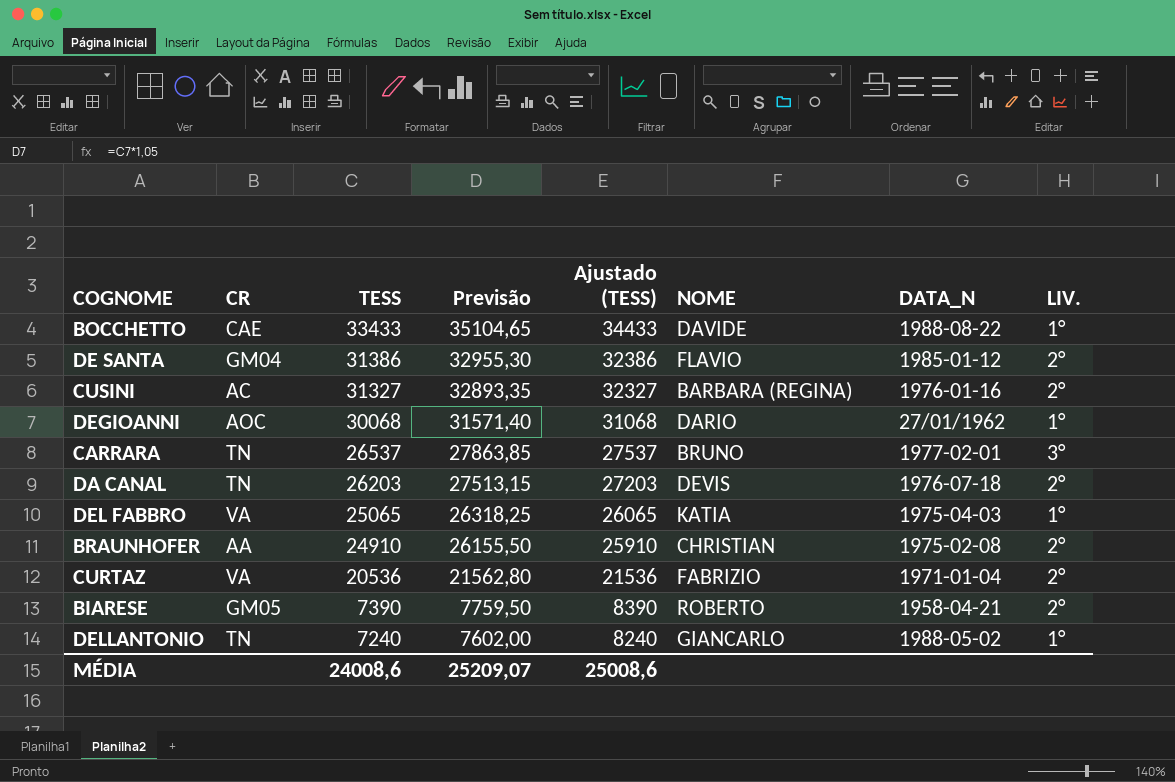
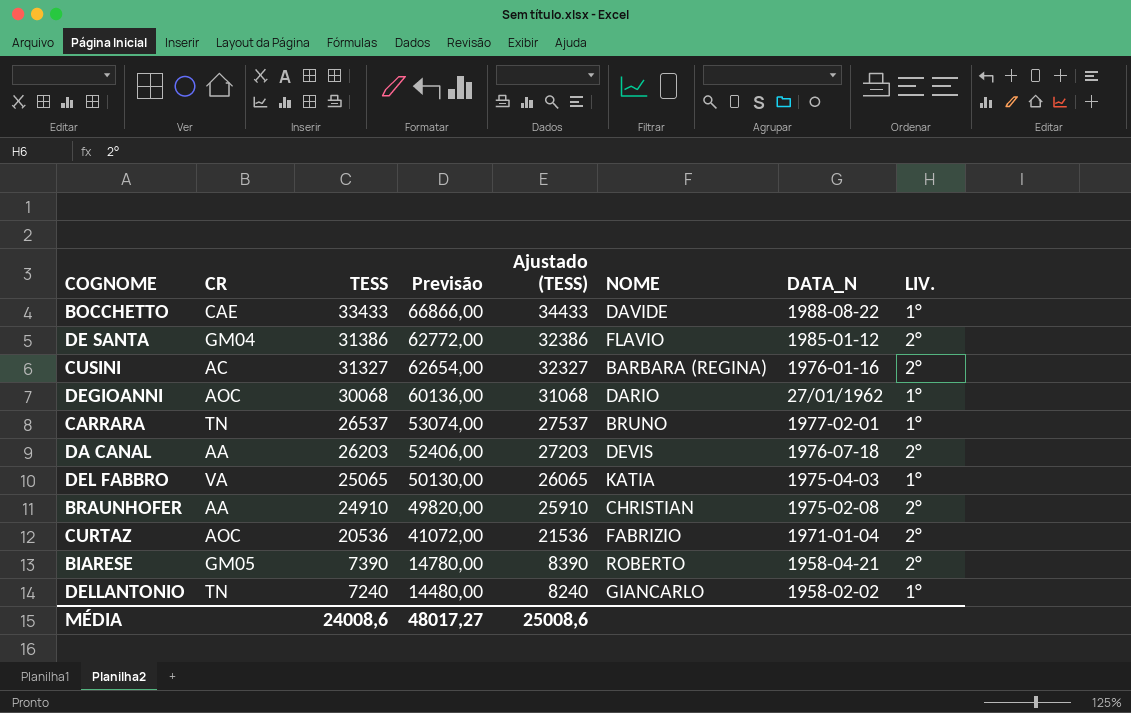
column Previsão | formula: [TESS] * 1,05 -> [TESS] * 2
CARRARA | LIV.: 3° -> 1°
DA CANAL | CR: TN -> AA
CURTAZ | CR: VA -> AOC
DELLANTONIO | DATA_N: 1988-05-02 -> 1958-02-02
MÉDIA | Previsão: 25209,07 -> 48017,27

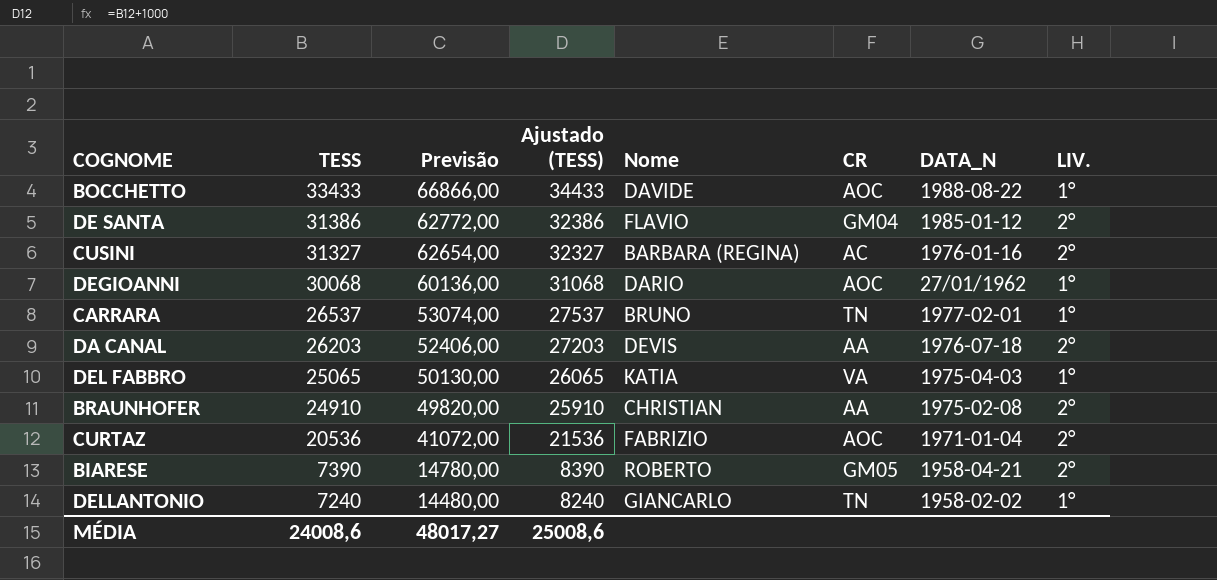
column name: NOME -> Nome
column CR | position: 2 -> 6
BOCCHETTO | CR: CAE -> AOC

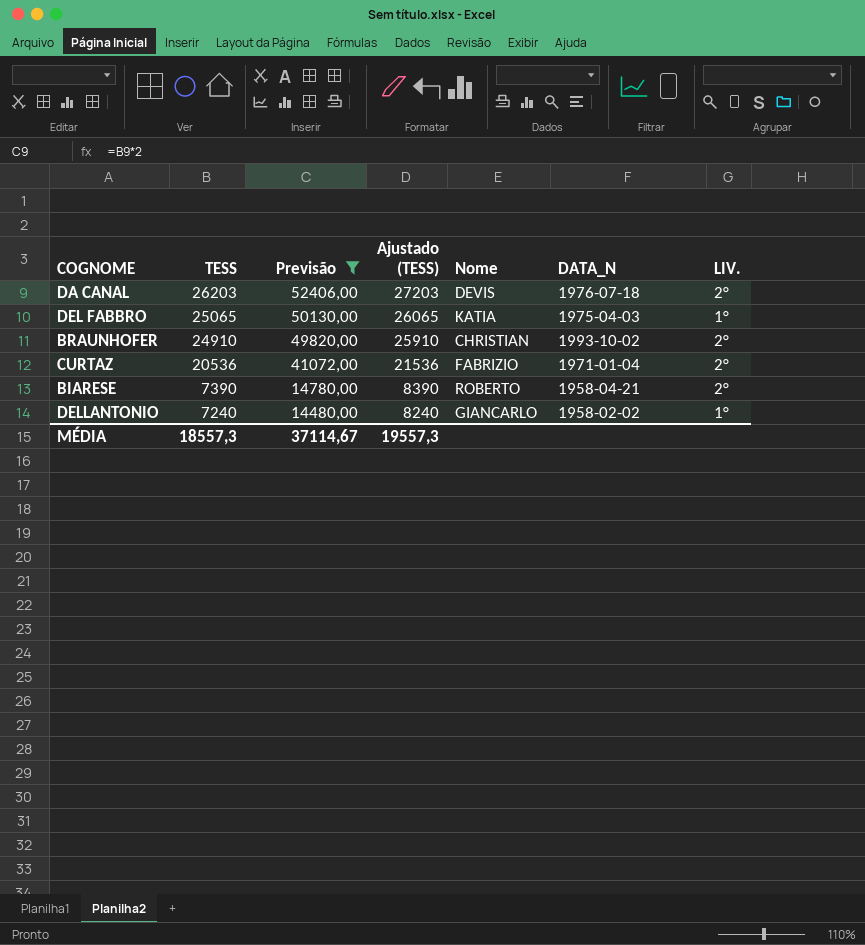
filter: none -> Previsão <= 52406,00
column CR | position: 6 -> none
BRAUNHOFER | DATA_N: 1975-02-08 -> 1993-10-02
MÉDIA | TESS: 24008,6 -> 18557,3
MÉDIA | Previsão: 48017,27 -> 37114,67
MÉDIA | Ajustado (TESS): 25008,6 -> 19557,3

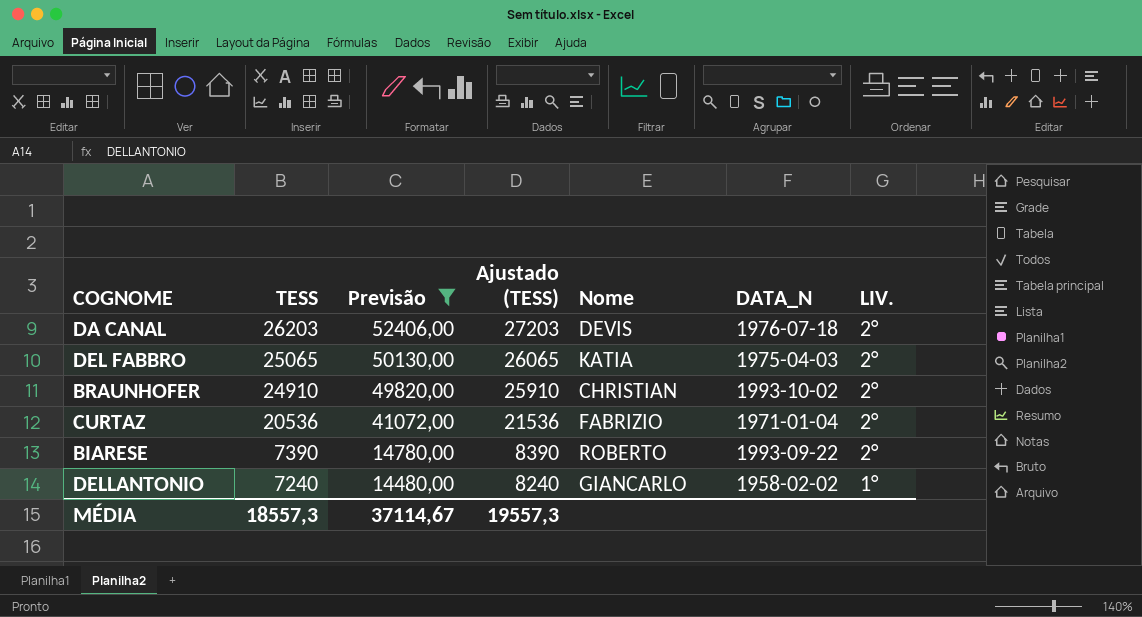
DEL FABBRO | LIV.: 1° -> 2°
BIARESE | DATA_N: 1958-04-21 -> 1993-09-22

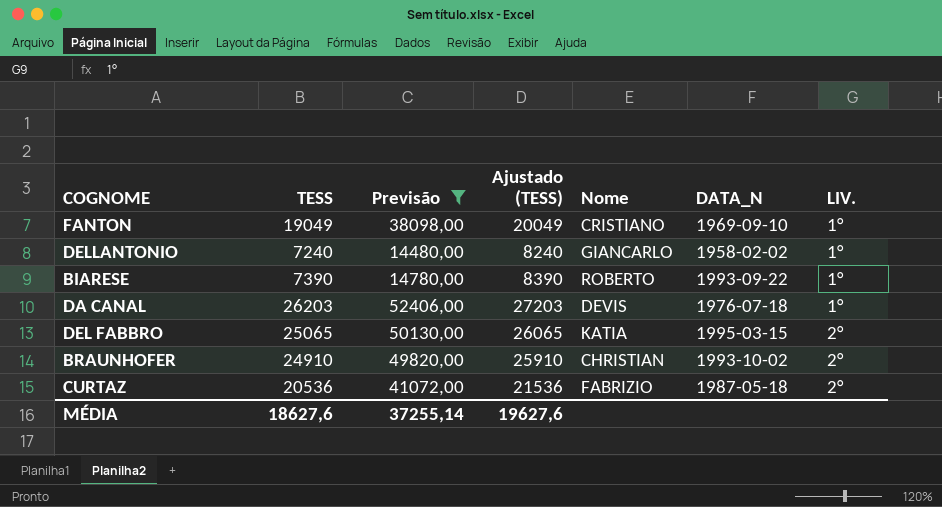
row order: TESS descending -> LIV. ascending
row FANTON: none -> 19049 | 38098,00 | 20049 | CRISTIANO | 1969-09-10 | 1°
BIARESE | LIV.: 2° -> 1°
DA CANAL | LIV.: 2° -> 1°
DEL FABBRO | DATA_N: 1975-04-03 -> 1995-03-15
CURTAZ | DATA_N: 1971-01-04 -> 1987-05-18
MÉDIA | TESS: 18557,3 -> 18627,6
MÉDIA | Previsão: 37114,67 -> 37255,14
MÉDIA | Ajustado (TESS): 19557,3 -> 19627,6

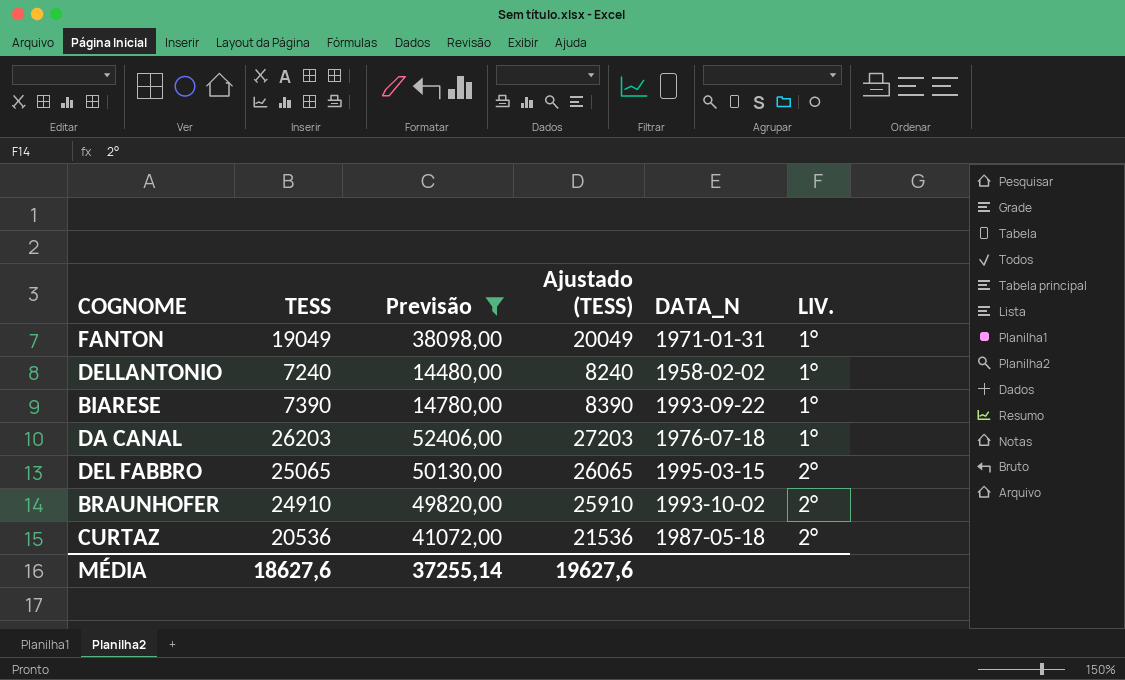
column Nome | position: 5 -> none
FANTON | DATA_N: 1969-09-10 -> 1971-01-31

